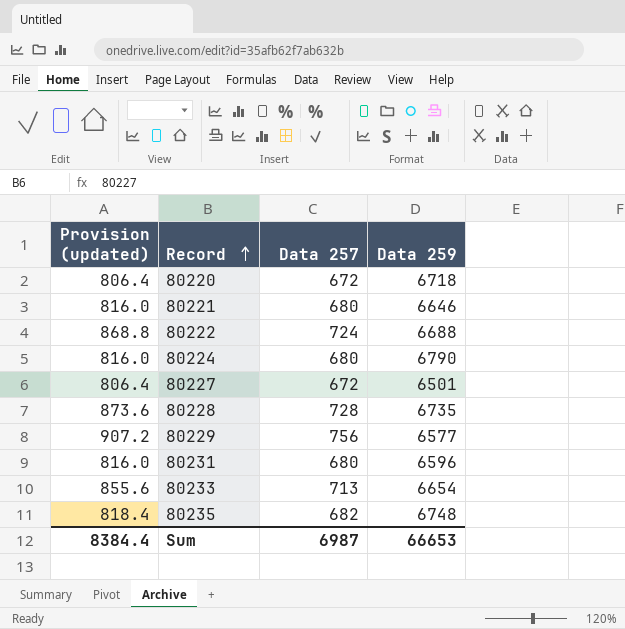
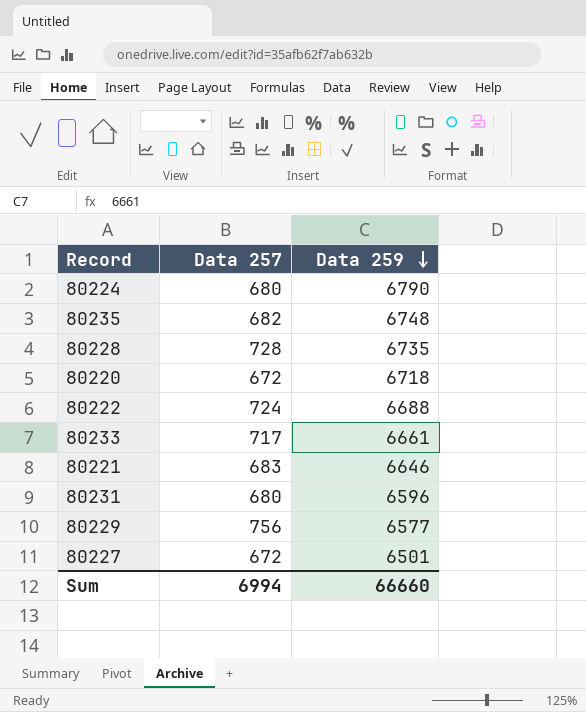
row order: Record ascending -> Data 259 descending
column Provision (updated) | formula: [Data 257] * 1.2 -> none
80233 | Data 257: 713 -> 717
80233 | Data 259: 6654 -> 6661
80221 | Data 257: 680 -> 683
Sum | Data 257: 6987 -> 6994
Sum | Data 259: 66653 -> 66660

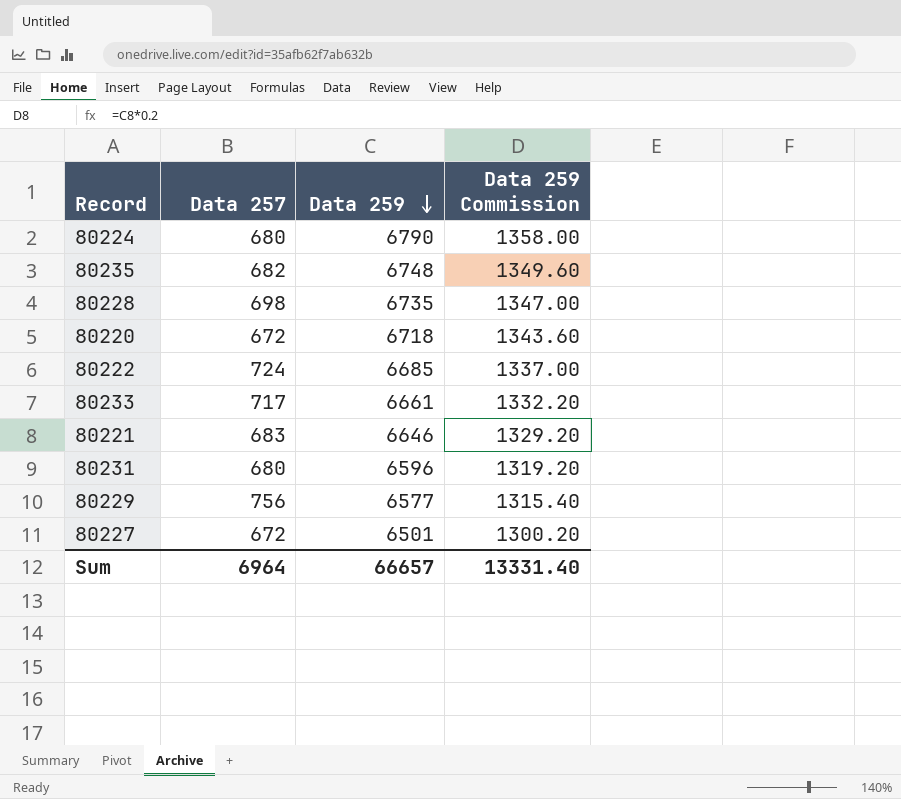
column Data 259 Commission | formula: none -> [Data 259] * 0.2
80228 | Data 257: 728 -> 698
80222 | Data 259: 6688 -> 6685
Sum | Data 257: 6994 -> 6964
Sum | Data 259: 66660 -> 66657

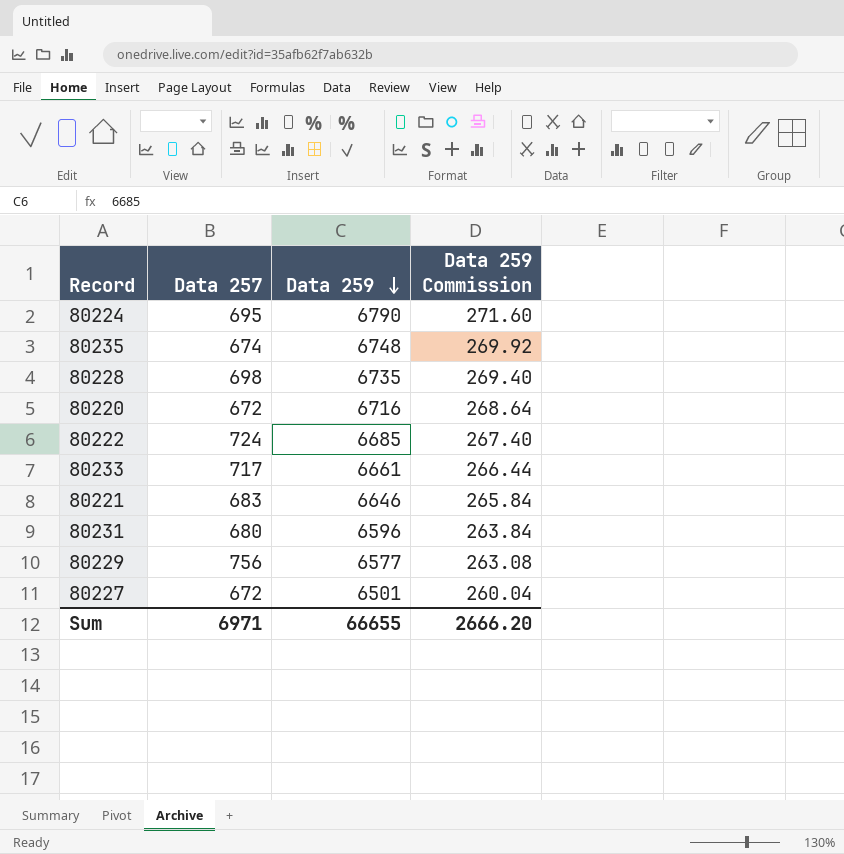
column Data 259 Commission | formula: [Data 259] * 0.2 -> [Data 259] * 0.04
80224 | Data 257: 680 -> 695
80235 | Data 257: 682 -> 674
80220 | Data 259: 6718 -> 6716
Sum | Data 257: 6964 -> 6971
Sum | Data 259: 66657 -> 66655
Sum | Data 259 Commission: 13331.40 -> 2666.20

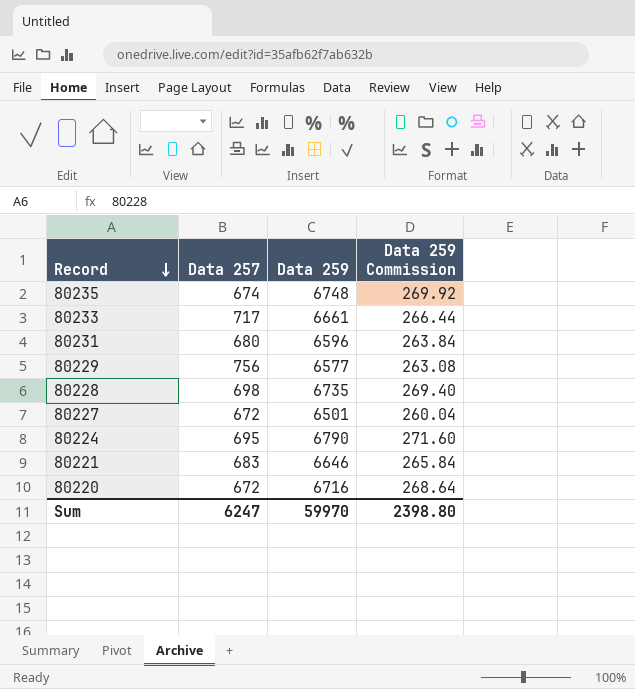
row order: Data 259 descending -> Record descending
row 80222: 724 | 6685 | 267.40 -> none
Sum | Data 257: 6971 -> 6247
Sum | Data 259: 66655 -> 59970
Sum | Data 259 Commission: 2666.20 -> 2398.80

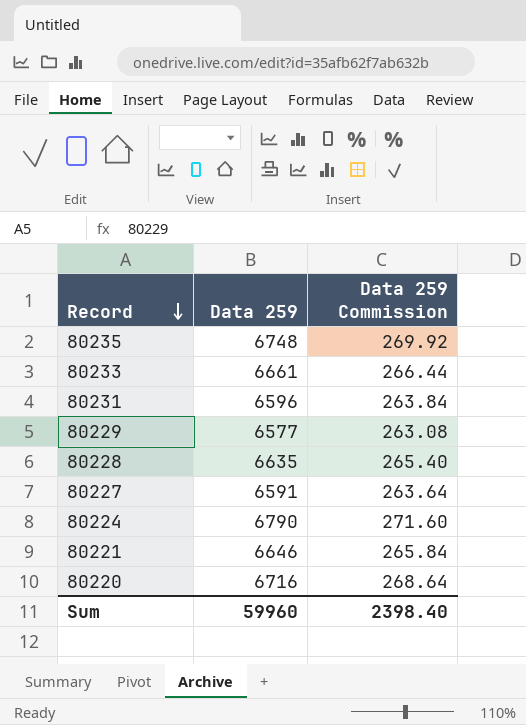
column Data 257 | position: 2 -> none
80228 | Data 259: 6735 -> 6635
80228 | Data 259 Commission: 269.40 -> 265.40
80227 | Data 259: 6501 -> 6591
80227 | Data 259 Commission: 260.04 -> 263.64
Sum | Data 259: 59970 -> 59960
Sum | Data 259 Commission: 2398.80 -> 2398.40

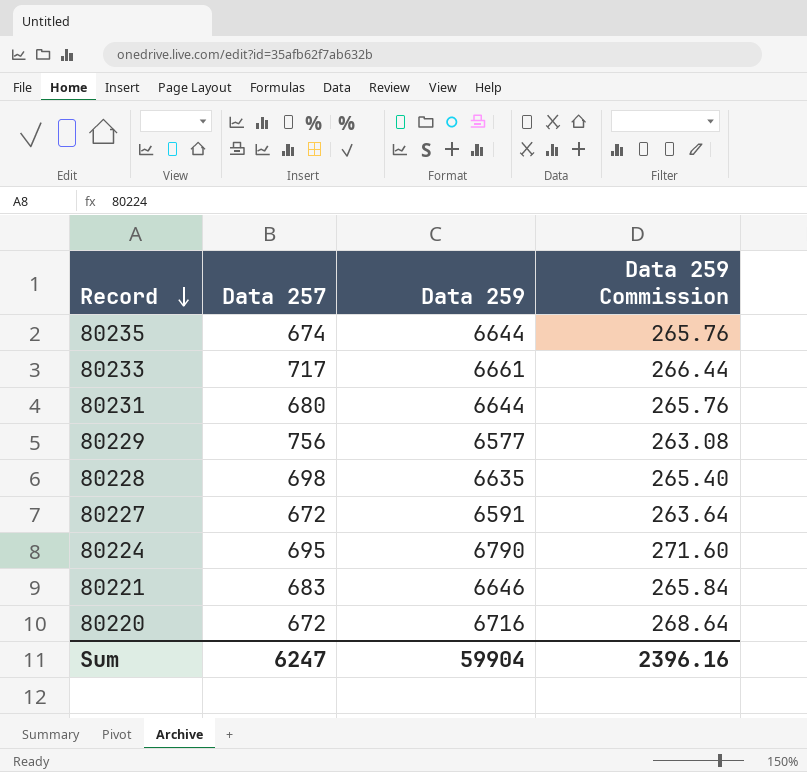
column Data 257 | position: none -> 2
80235 | Data 259: 6748 -> 6644
80235 | Data 259 Commission: 269.92 -> 265.76
80231 | Data 259: 6596 -> 6644
80231 | Data 259 Commission: 263.84 -> 265.76
Sum | Data 259: 59960 -> 59904
Sum | Data 259 Commission: 2398.40 -> 2396.16

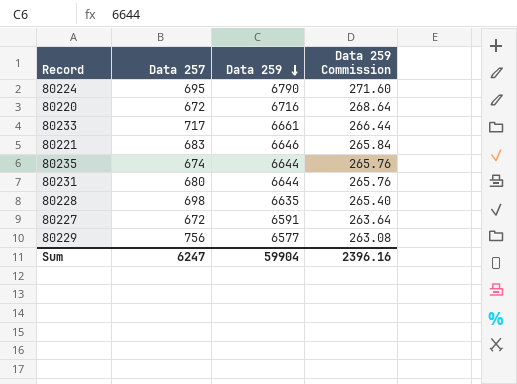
row order: Record descending -> Data 259 descending

